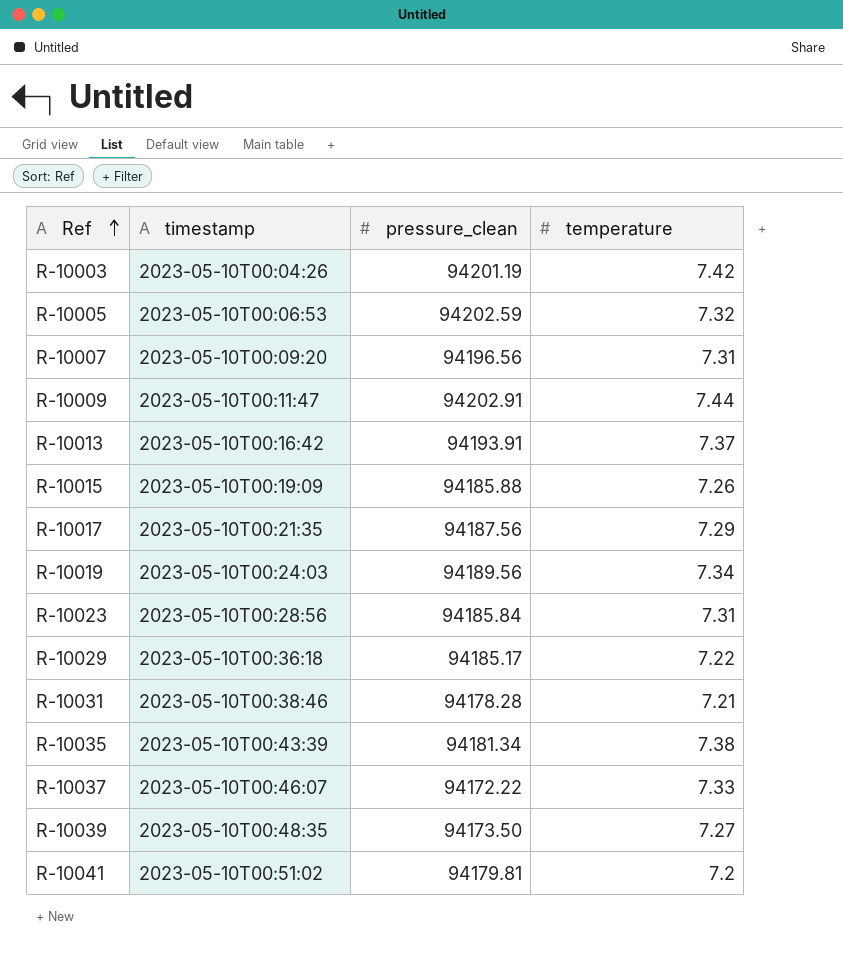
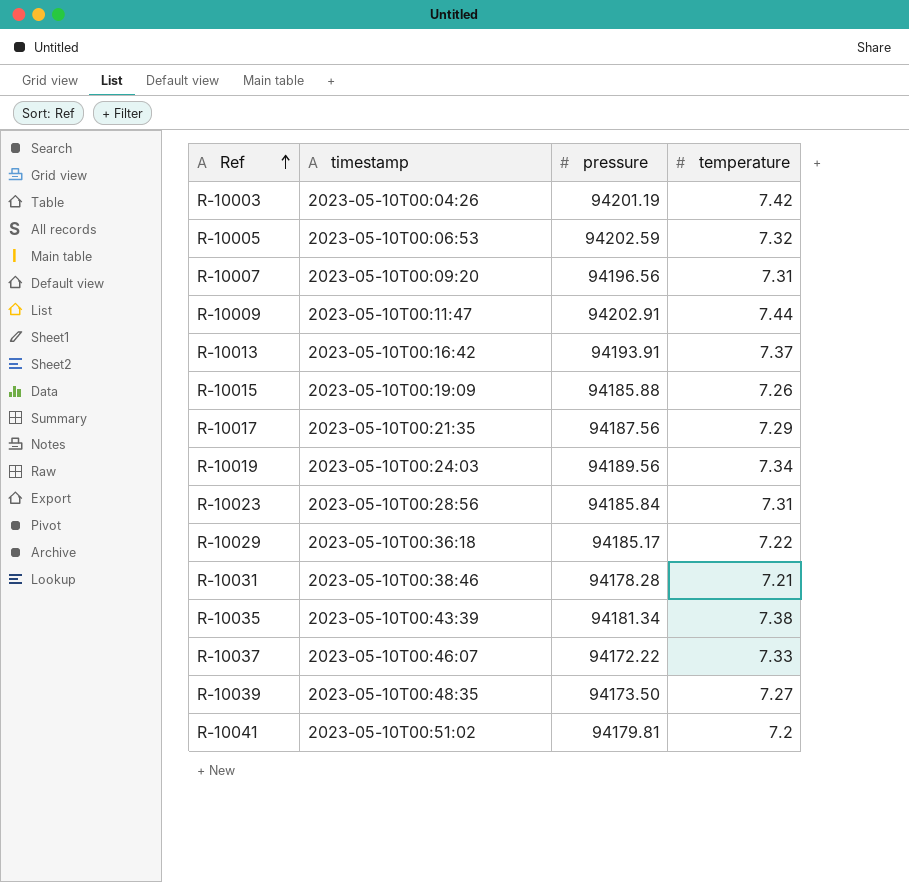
column name: pressure_clean -> pressure

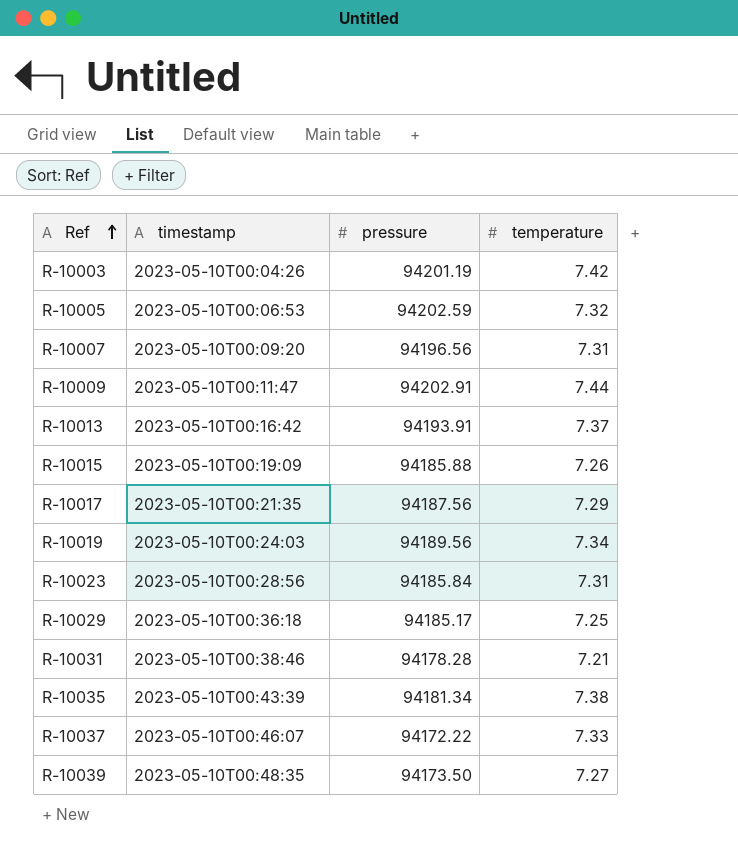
row R-10041: 2023-05-10T00:51:02 | 94179.81 | 7.2 -> none
R-10029 | temperature: 7.22 -> 7.25

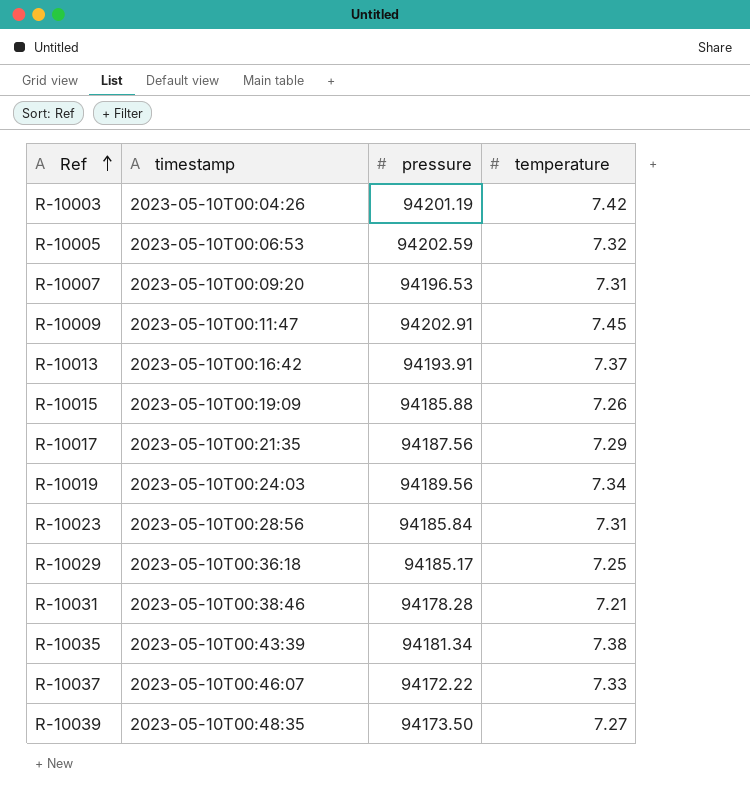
R-10007 | pressure: 94196.56 -> 94196.53
R-10009 | temperature: 7.44 -> 7.45

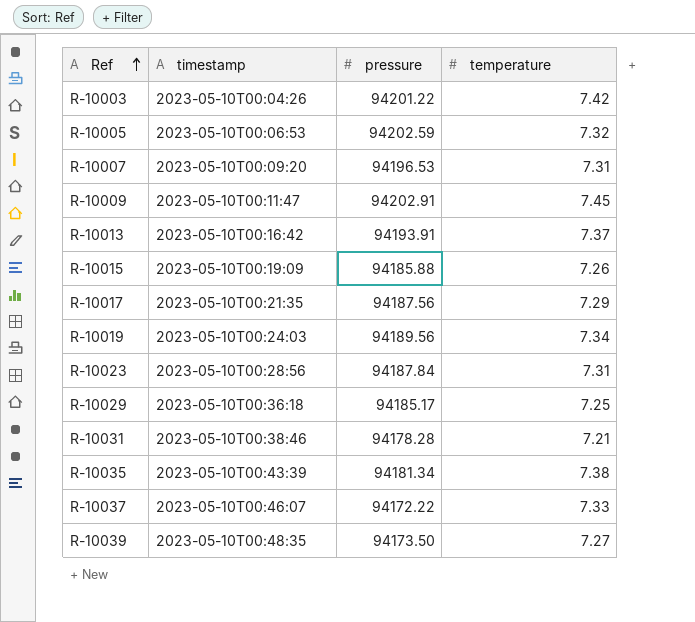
R-10003 | pressure: 94201.19 -> 94201.22
R-10023 | pressure: 94185.84 -> 94187.84

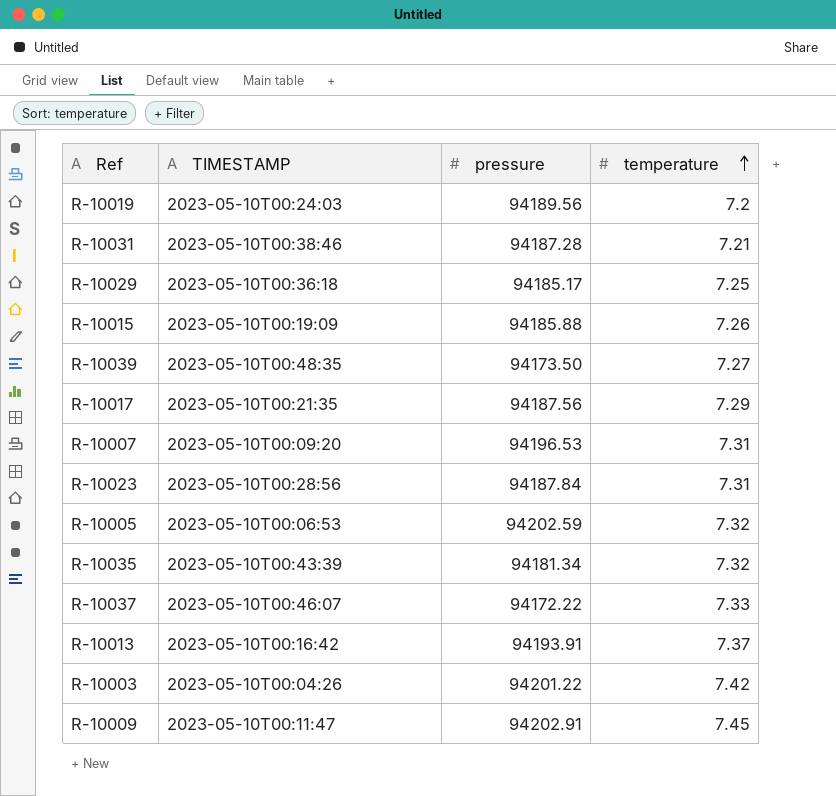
row order: Ref ascending -> temperature ascending
column name: timestamp -> TIMESTAMP
R-10019 | temperature: 7.34 -> 7.2
R-10031 | pressure: 94178.28 -> 94187.28
R-10035 | temperature: 7.38 -> 7.32

